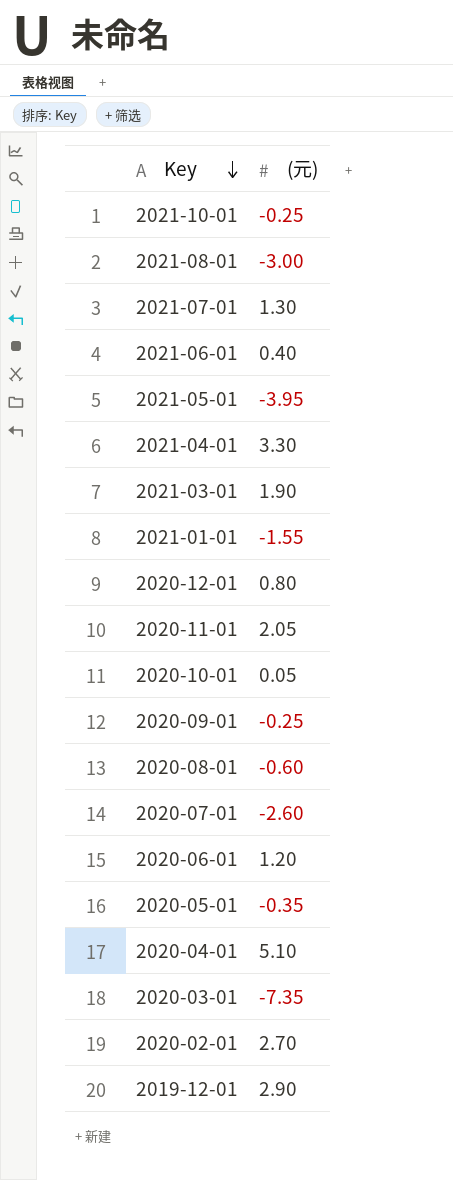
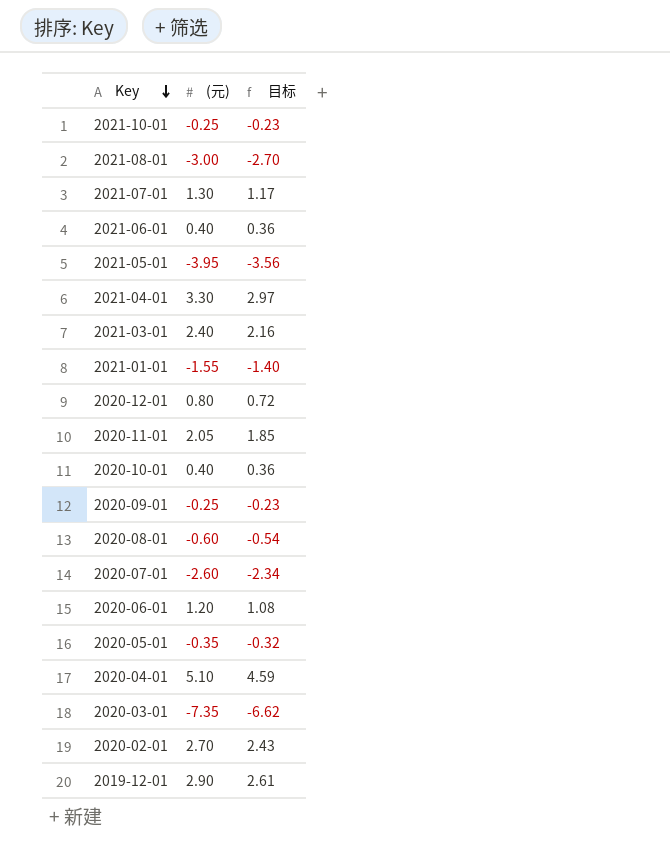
column 目标 | formula: none -> [(元)] * 0.9
2021-03-01 | (元): 1.90 -> 2.40
2020-10-01 | (元): 0.05 -> 0.40

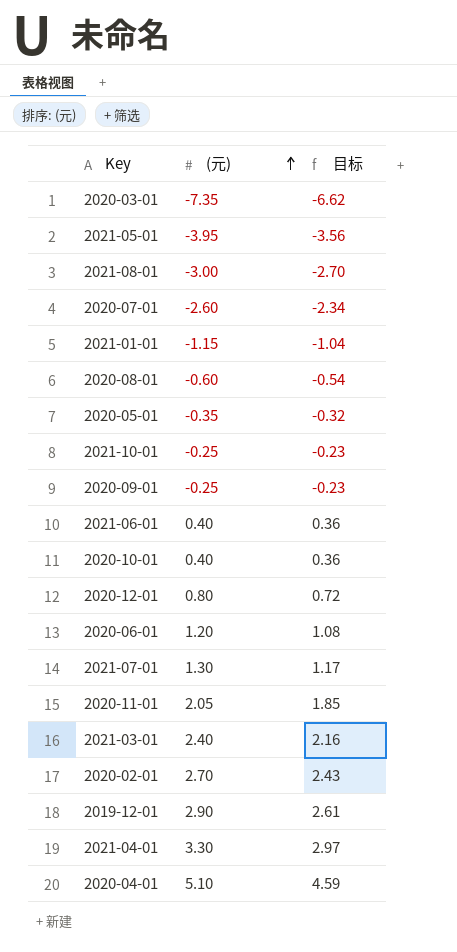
row order: Key descending -> (元) ascending
2021-01-01 | (元): -1.55 -> -1.15
2021-01-01 | 目标: -1.40 -> -1.04

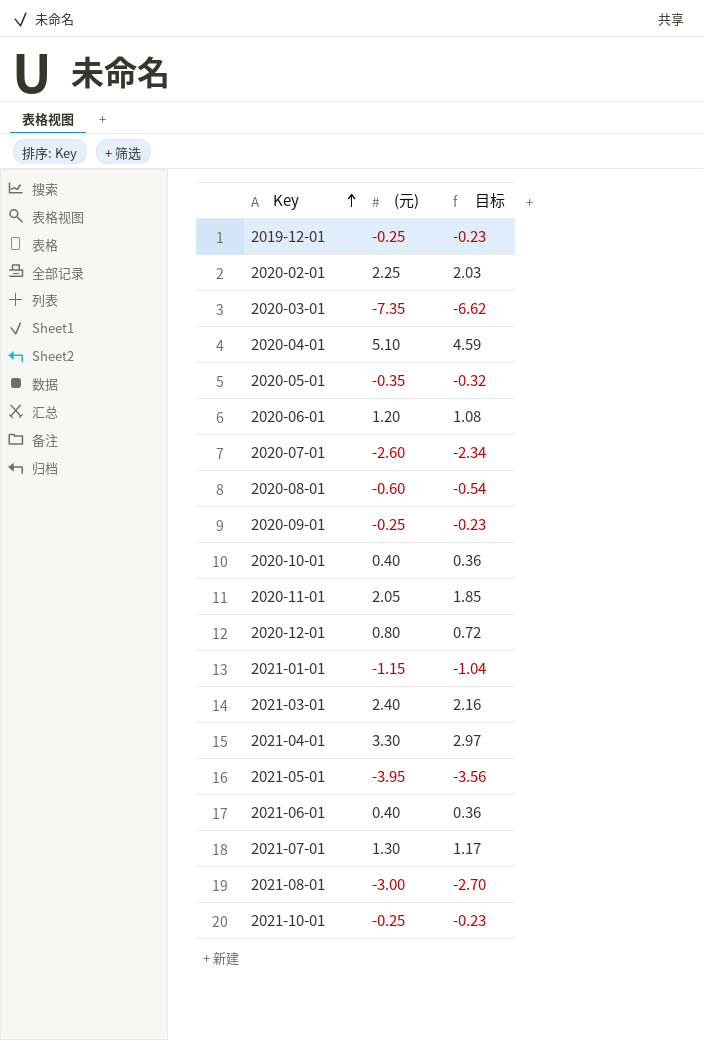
row order: (元) ascending -> Key ascending
2019-12-01 | (元): 2.90 -> -0.25
2019-12-01 | 目标: 2.61 -> -0.23
2020-02-01 | (元): 2.70 -> 2.25
2020-02-01 | 目标: 2.43 -> 2.03

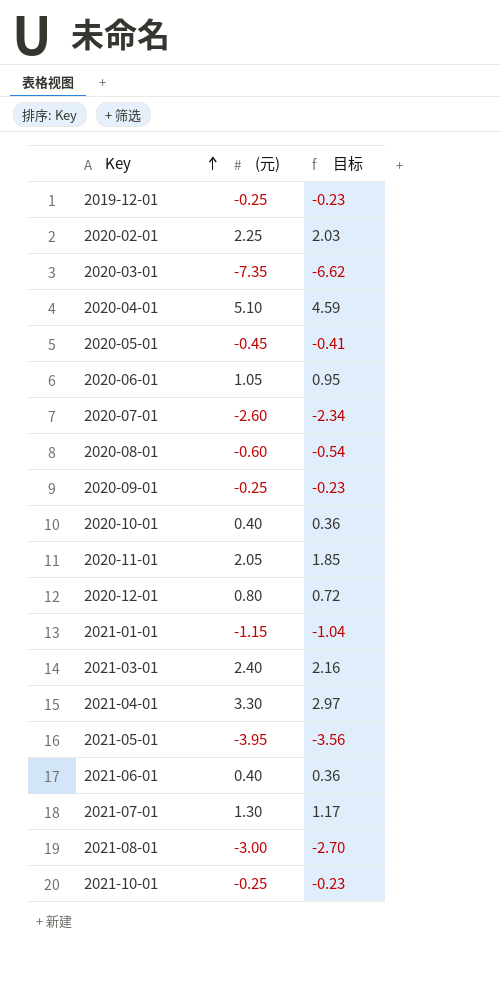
2020-05-01 | (元): -0.35 -> -0.45
2020-05-01 | 目标: -0.32 -> -0.41
2020-06-01 | (元): 1.20 -> 1.05
2020-06-01 | 目标: 1.08 -> 0.95

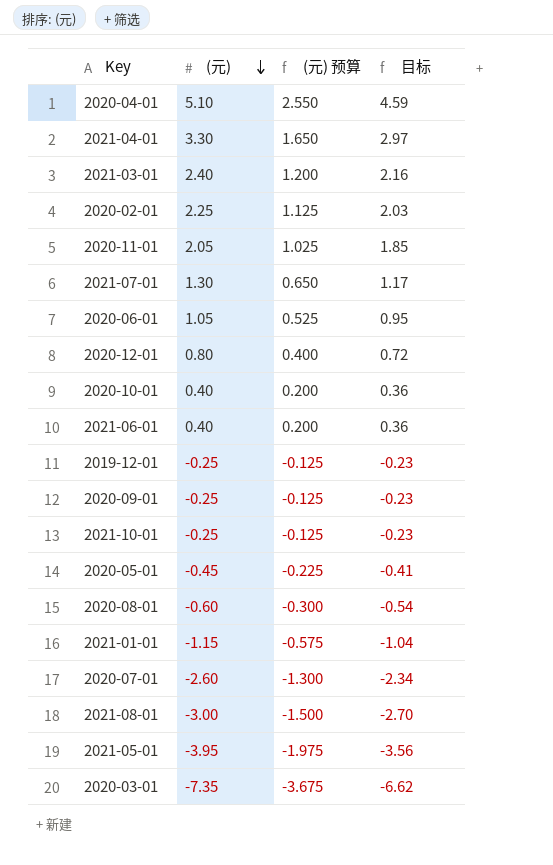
row order: Key ascending -> (元) descending
column (元) 预算 | formula: none -> [(元)] * 0.5

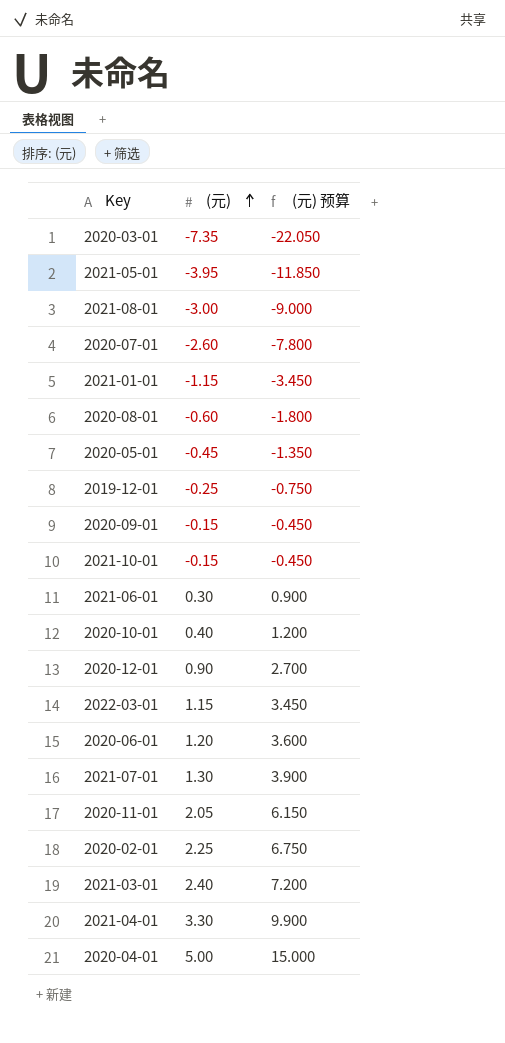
row order: (元) descending -> (元) ascending
column 目标 | formula: [(元)] * 0.9 -> none
column (元) 预算 | formula: [(元)] * 0.5 -> [(元)] * 3
2020-09-01 | (元): -0.25 -> -0.15
2021-10-01 | (元): -0.25 -> -0.15
2021-06-01 | (元): 0.40 -> 0.30
2020-12-01 | (元): 0.80 -> 0.90
row 2022-03-01: none -> 1.15 | 3.450
2020-06-01 | (元): 1.05 -> 1.20
2020-04-01 | (元): 5.10 -> 5.00

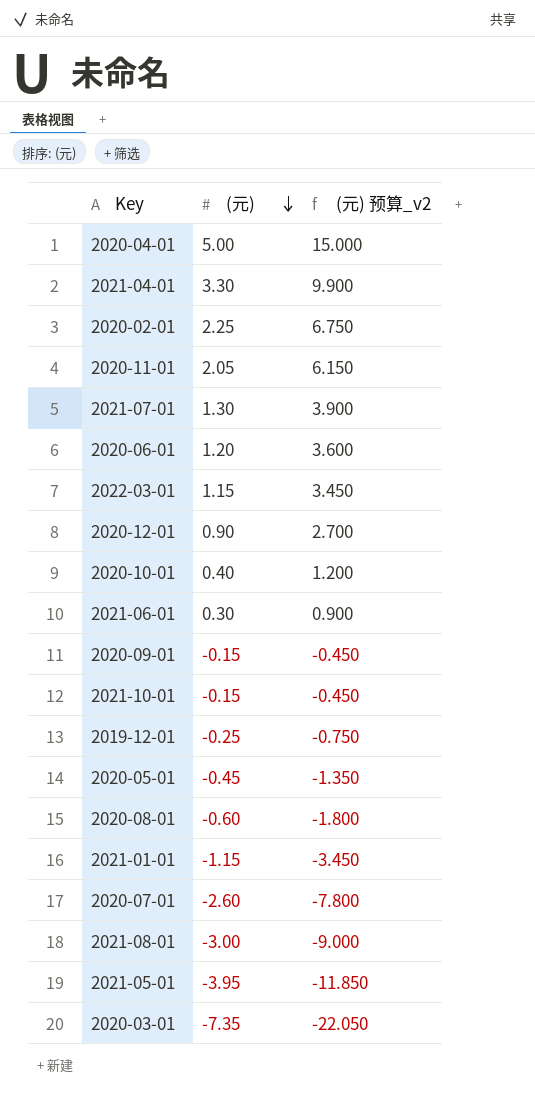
row order: (元) ascending -> (元) descending
column name: (元) 预算 -> (元) 预算_v2
row 2021-03-01: 2.40 | 7.200 -> none

